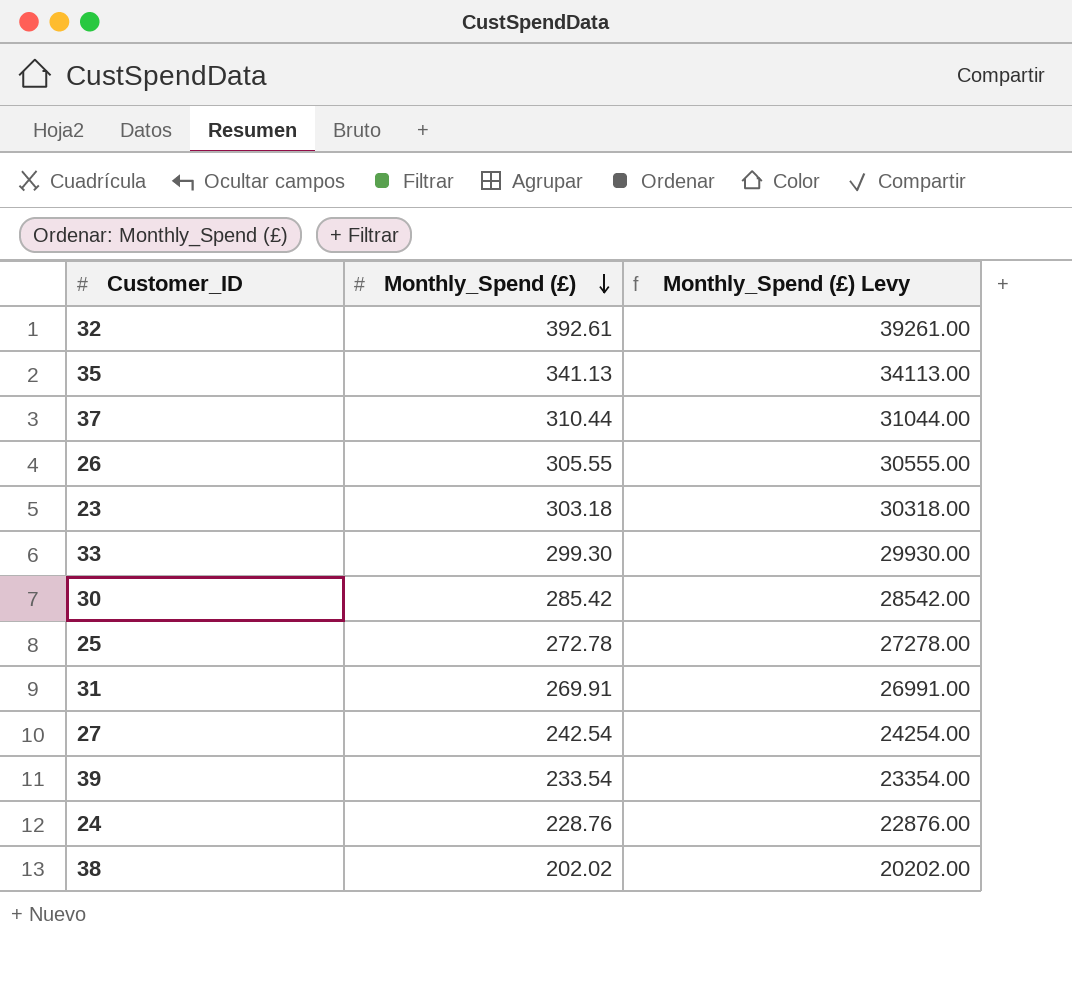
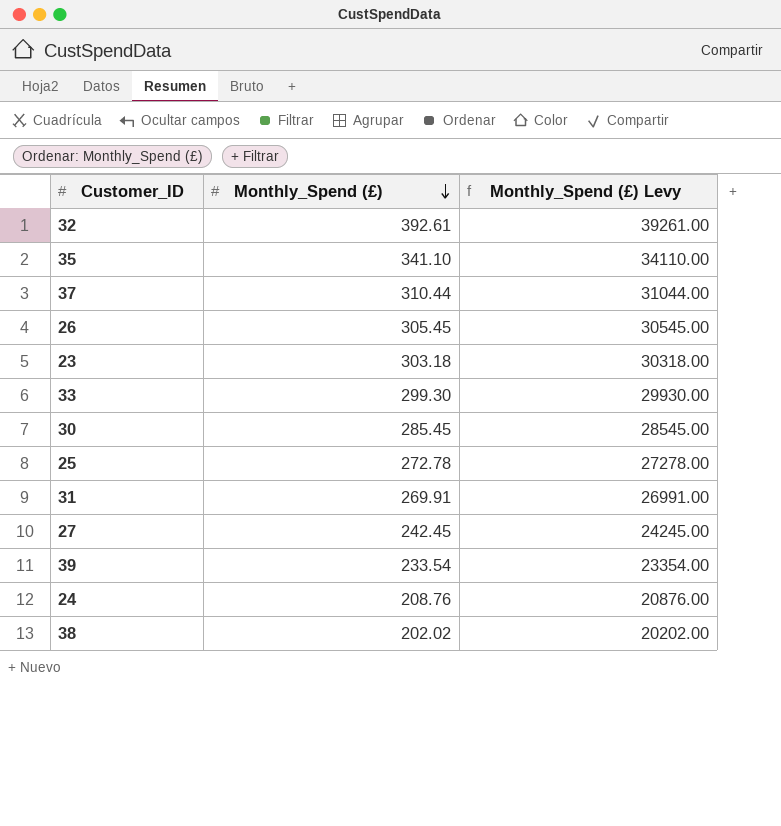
35 | Monthly_Spend (£): 341.13 -> 341.10
35 | Monthly_Spend (£) Levy: 34113.00 -> 34110.00
26 | Monthly_Spend (£): 305.55 -> 305.45
26 | Monthly_Spend (£) Levy: 30555.00 -> 30545.00
30 | Monthly_Spend (£): 285.42 -> 285.45
30 | Monthly_Spend (£) Levy: 28542.00 -> 28545.00
27 | Monthly_Spend (£): 242.54 -> 242.45
27 | Monthly_Spend (£) Levy: 24254.00 -> 24245.00
24 | Monthly_Spend (£): 228.76 -> 208.76
24 | Monthly_Spend (£) Levy: 22876.00 -> 20876.00

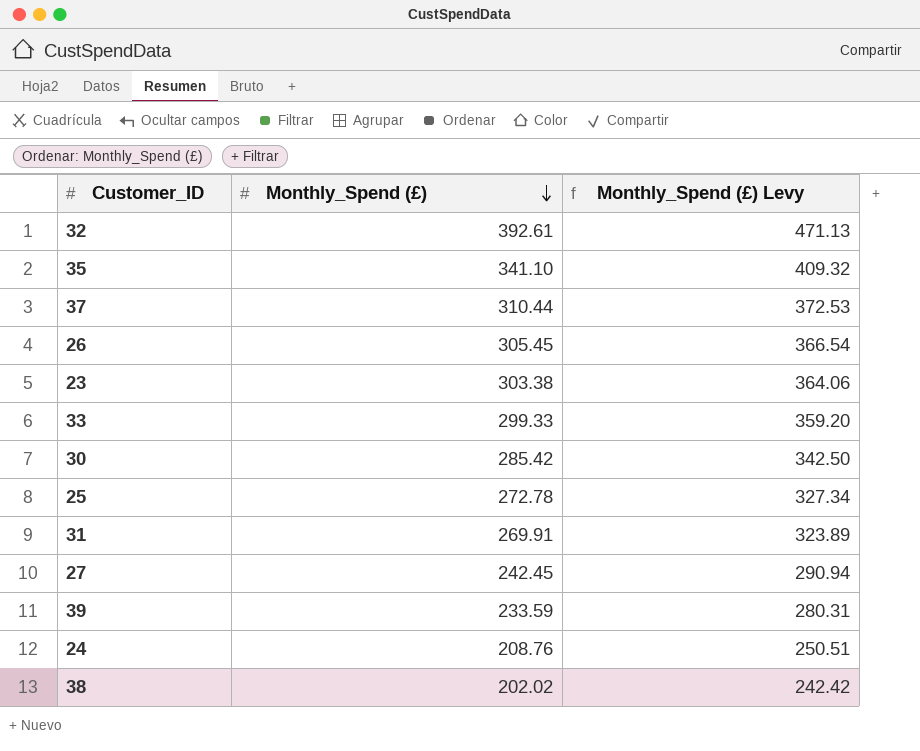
column Monthly_Spend (£) Levy | formula: [Monthly_Spend (£)] * 100 -> [Monthly_Spend (£)] * 1.2
23 | Monthly_Spend (£): 303.18 -> 303.38
33 | Monthly_Spend (£): 299.30 -> 299.33
30 | Monthly_Spend (£): 285.45 -> 285.42
39 | Monthly_Spend (£): 233.54 -> 233.59

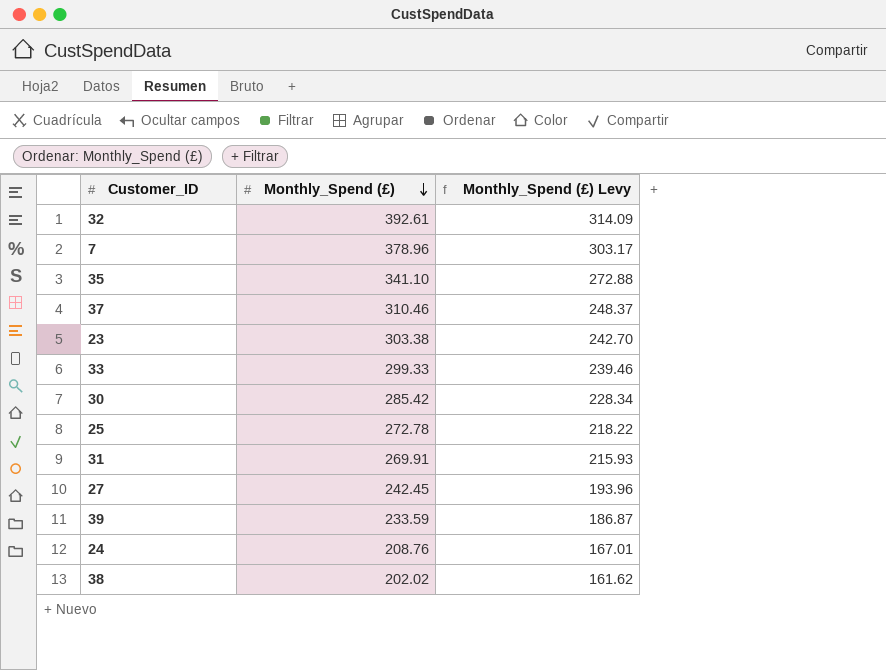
column Monthly_Spend (£) Levy | formula: [Monthly_Spend (£)] * 1.2 -> [Monthly_Spend (£)] * 0.8
row 26: 305.45 | 366.54 -> none
row 7: none -> 378.96 | 303.17
37 | Monthly_Spend (£): 310.44 -> 310.46

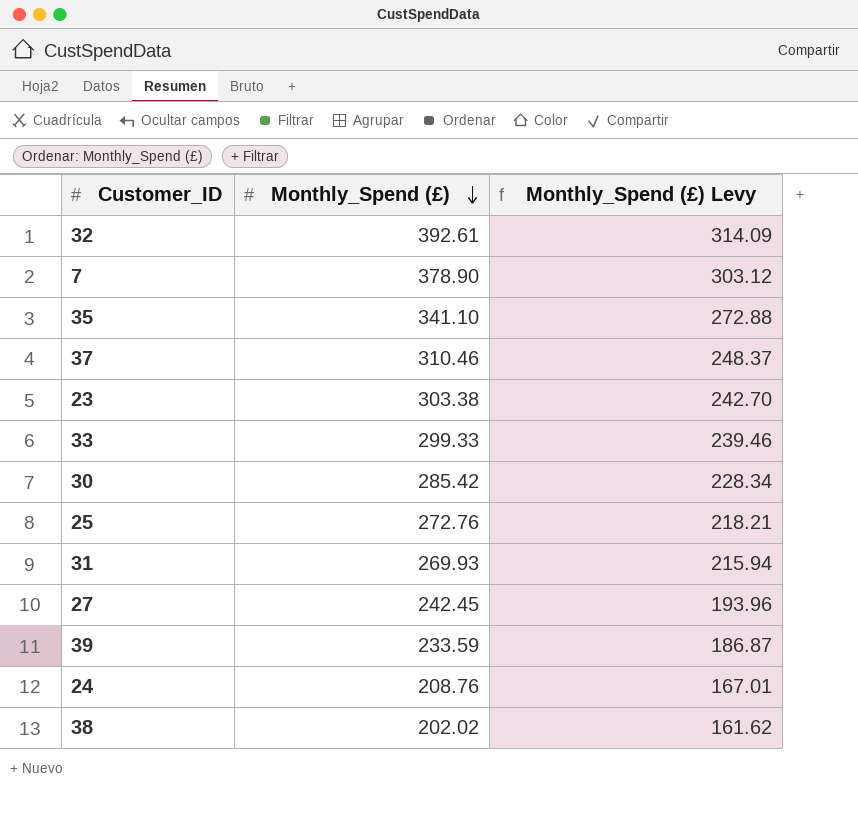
7 | Monthly_Spend (£): 378.96 -> 378.90
7 | Monthly_Spend (£) Levy: 303.17 -> 303.12
25 | Monthly_Spend (£): 272.78 -> 272.76
25 | Monthly_Spend (£) Levy: 218.22 -> 218.21
31 | Monthly_Spend (£): 269.91 -> 269.93
31 | Monthly_Spend (£) Levy: 215.93 -> 215.94

